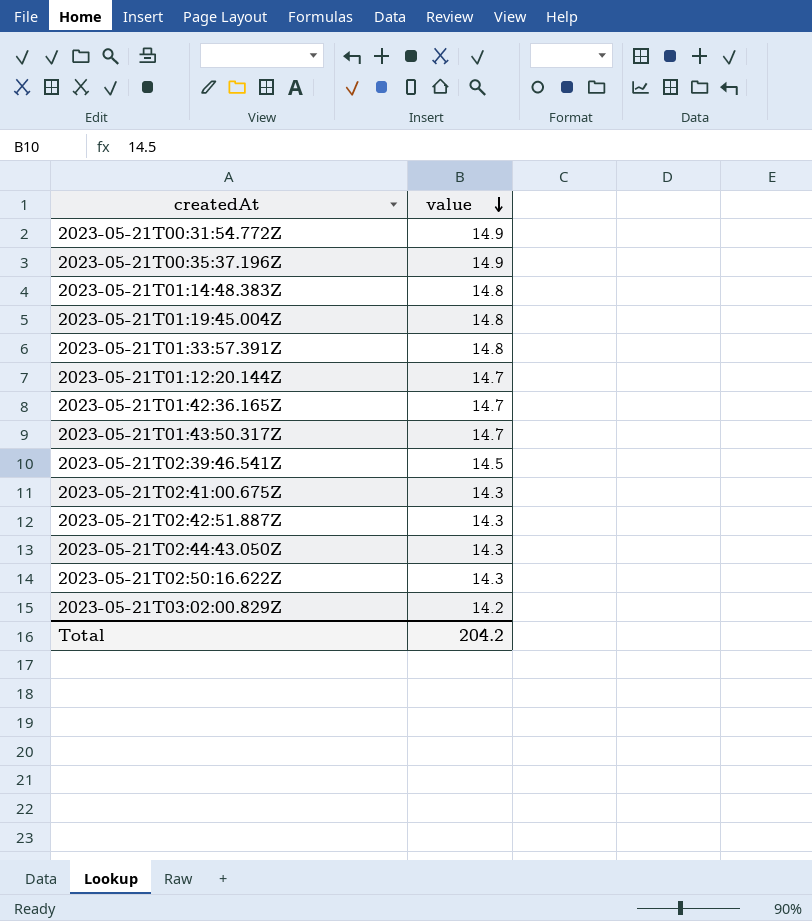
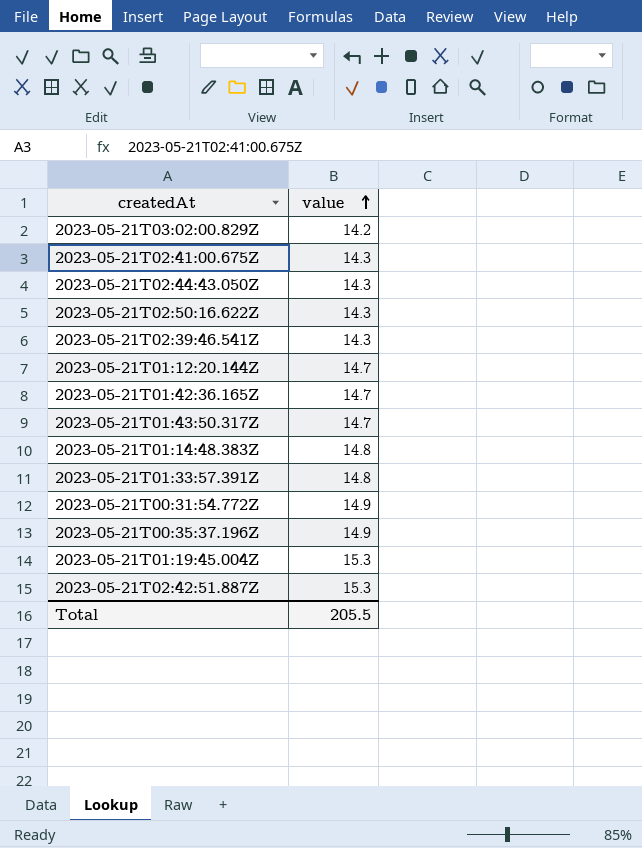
row order: value descending -> value ascending
2023-05-21T02:39:46.541Z | value: 14.5 -> 14.3
2023-05-21T01:19:45.004Z | value: 14.8 -> 15.3
2023-05-21T02:42:51.887Z | value: 14.3 -> 15.3
Total | value: 204.2 -> 205.5

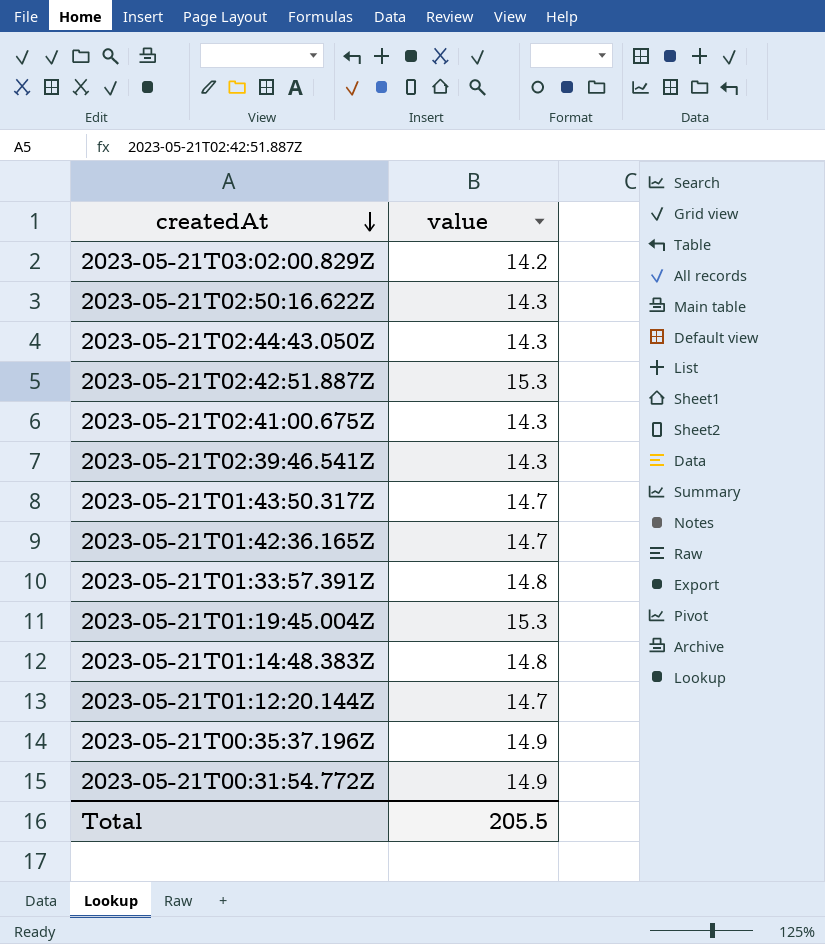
row order: value ascending -> createdAt descending

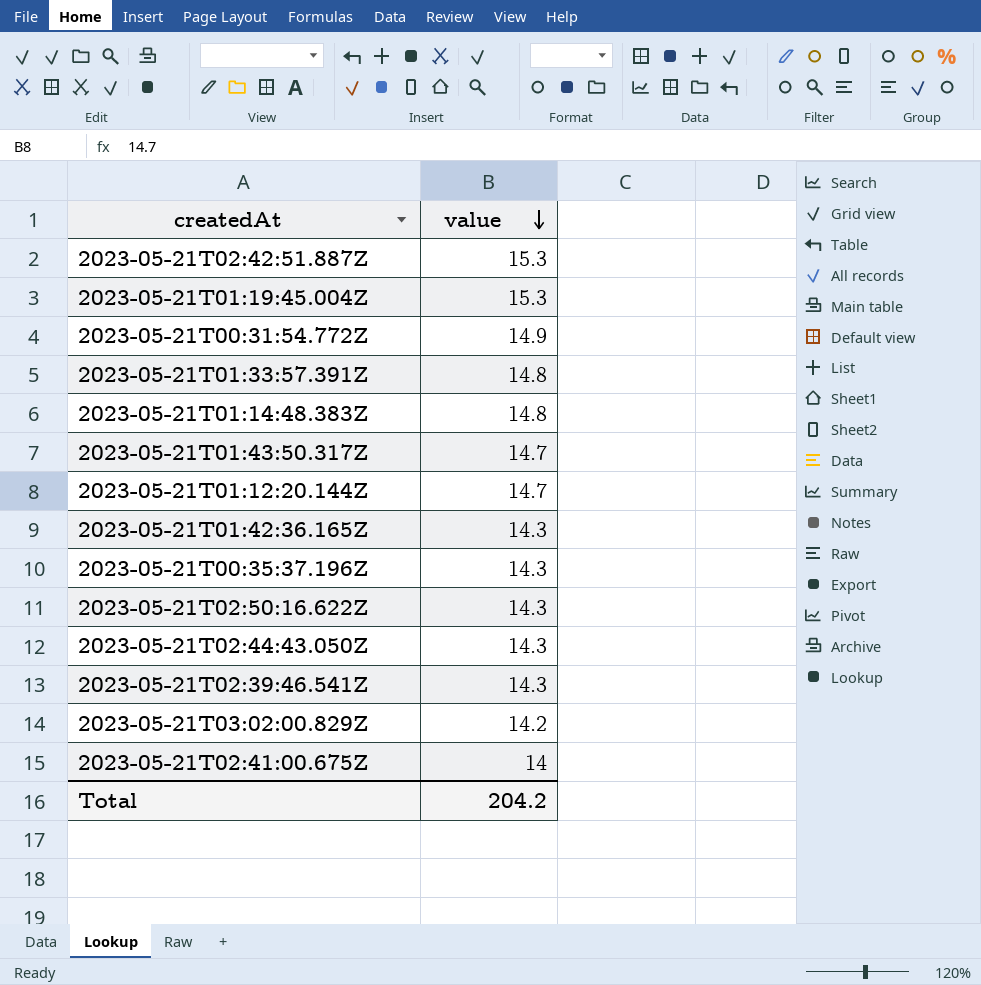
row order: createdAt descending -> value descending
2023-05-21T01:42:36.165Z | value: 14.7 -> 14.3
2023-05-21T00:35:37.196Z | value: 14.9 -> 14.3
2023-05-21T02:41:00.675Z | value: 14.3 -> 14
Total | value: 205.5 -> 204.2

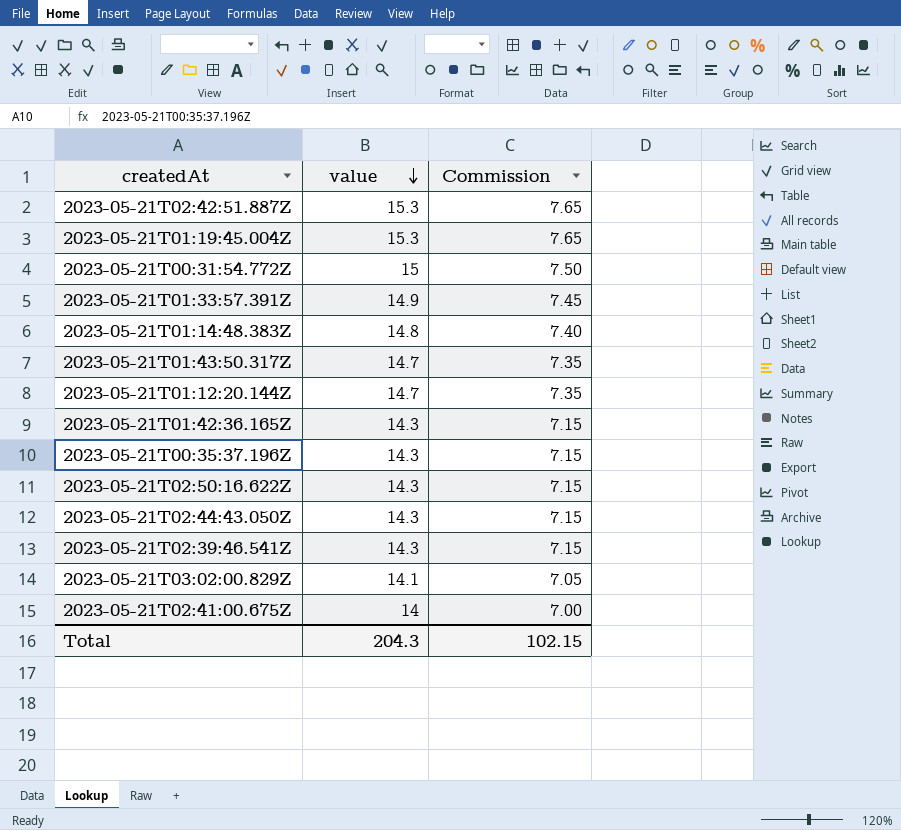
column Commission | formula: none -> [value] * 0.5
2023-05-21T00:31:54.772Z | value: 14.9 -> 15
2023-05-21T01:33:57.391Z | value: 14.8 -> 14.9
2023-05-21T03:02:00.829Z | value: 14.2 -> 14.1
Total | value: 204.2 -> 204.3

